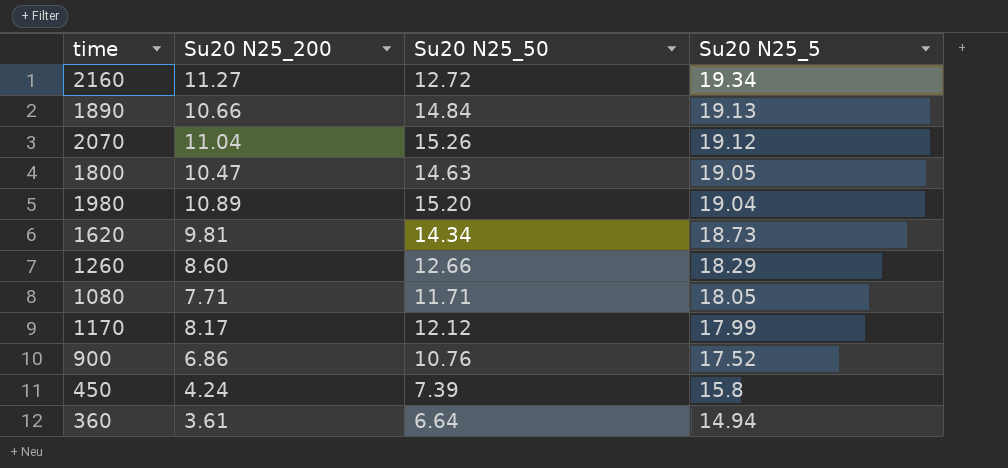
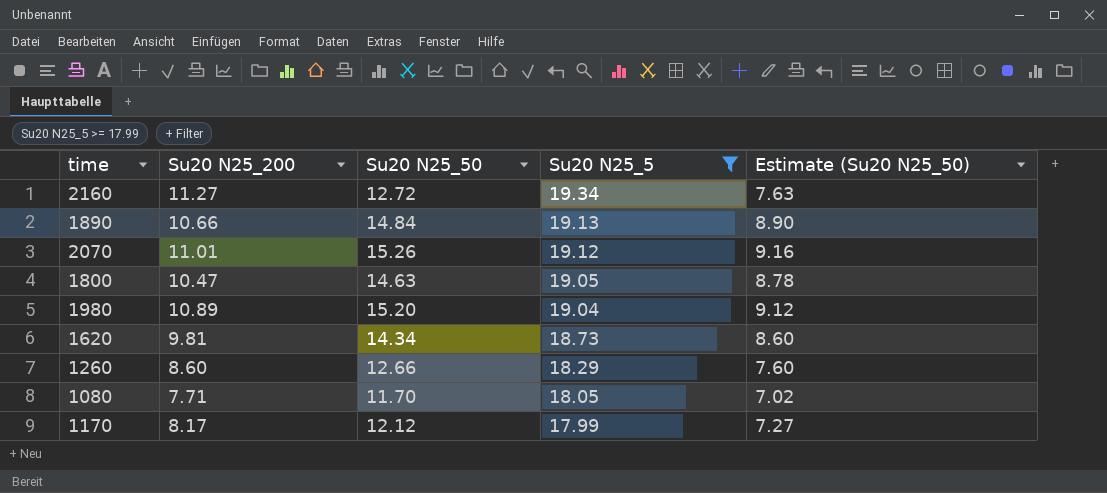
filter: none -> Su20 N25_5 >= 17.99
column Estimate (Su20 N25_50) | formula: none -> [Su20 N25_50] * 0.6
2070 | Su20 N25_200: 11.04 -> 11.01
1080 | Su20 N25_50: 11.71 -> 11.70

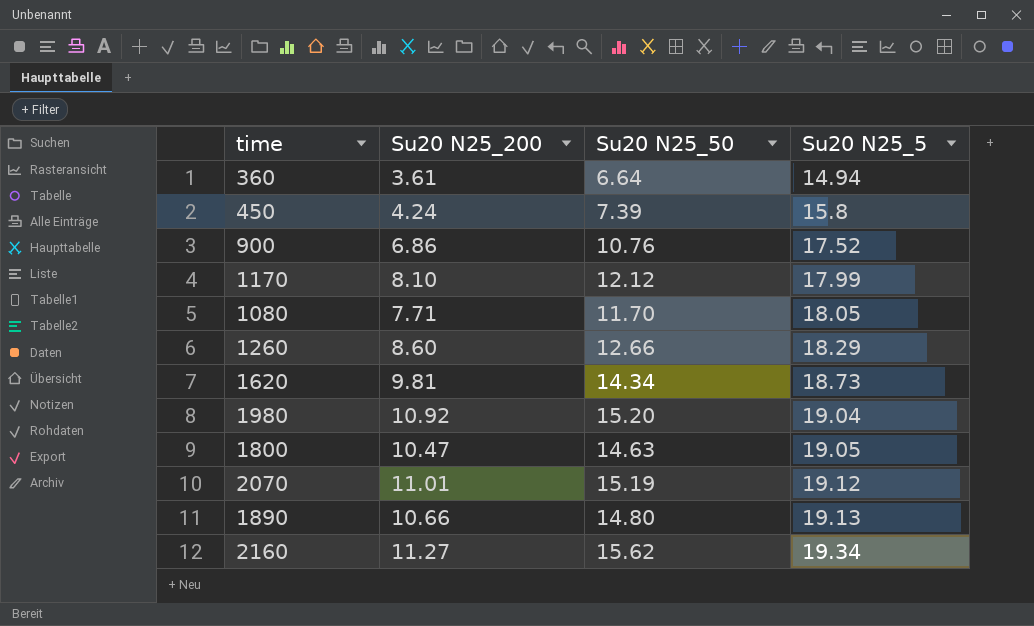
filter: Su20 N25_5 >= 17.99 -> none
row order: Su20 N25_5 descending -> Su20 N25_5 ascending
column Estimate (Su20 N25_50) | formula: [Su20 N25_50] * 0.6 -> none
1170 | Su20 N25_200: 8.17 -> 8.10
1980 | Su20 N25_200: 10.89 -> 10.92
2070 | Su20 N25_50: 15.26 -> 15.19
1890 | Su20 N25_50: 14.84 -> 14.80
2160 | Su20 N25_50: 12.72 -> 15.62

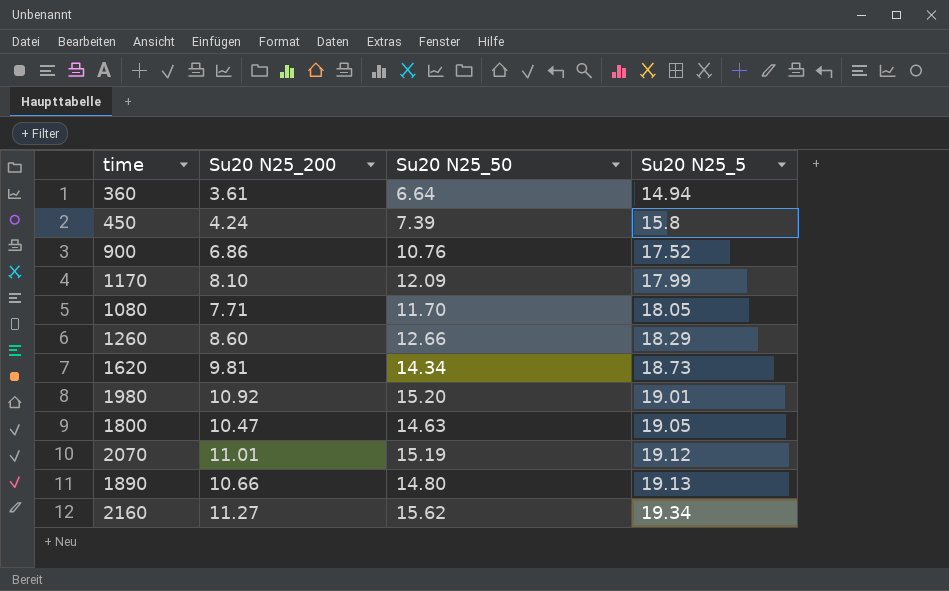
1170 | Su20 N25_50: 12.12 -> 12.09
1980 | Su20 N25_5: 19.04 -> 19.01

